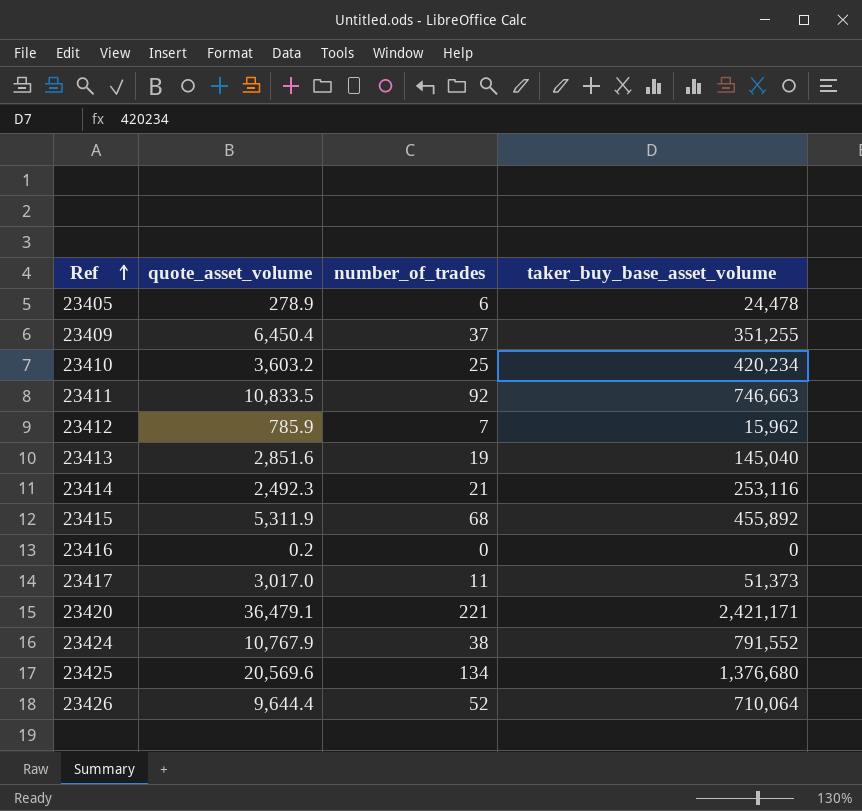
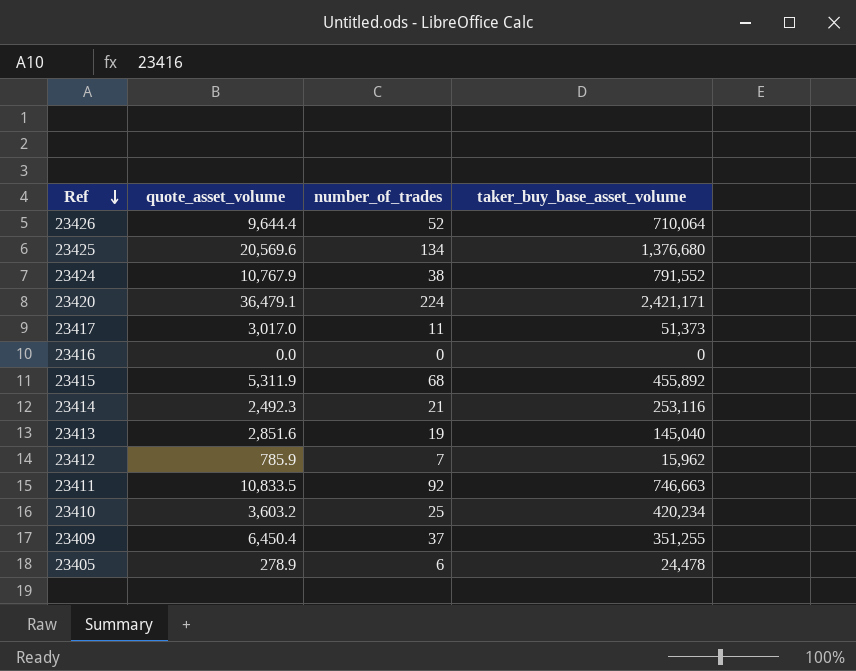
row order: Ref ascending -> Ref descending
23420 | number_of_trades: 221 -> 224
23416 | quote_asset_volume: 0.2 -> 0.0

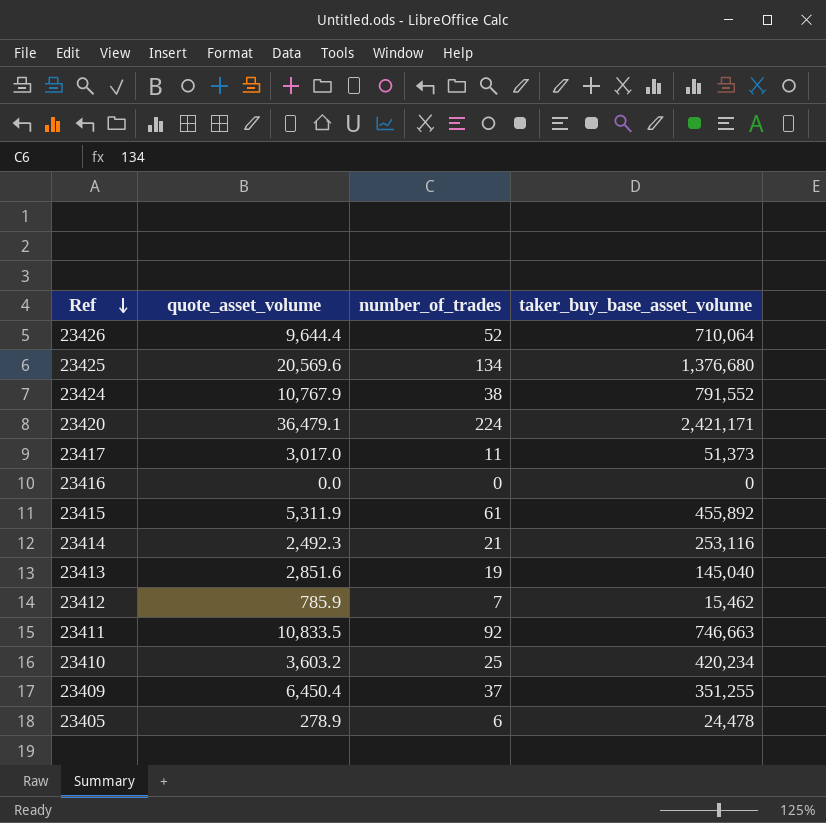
23415 | number_of_trades: 68 -> 61
23412 | taker_buy_base_asset_volume: 15,962 -> 15,462

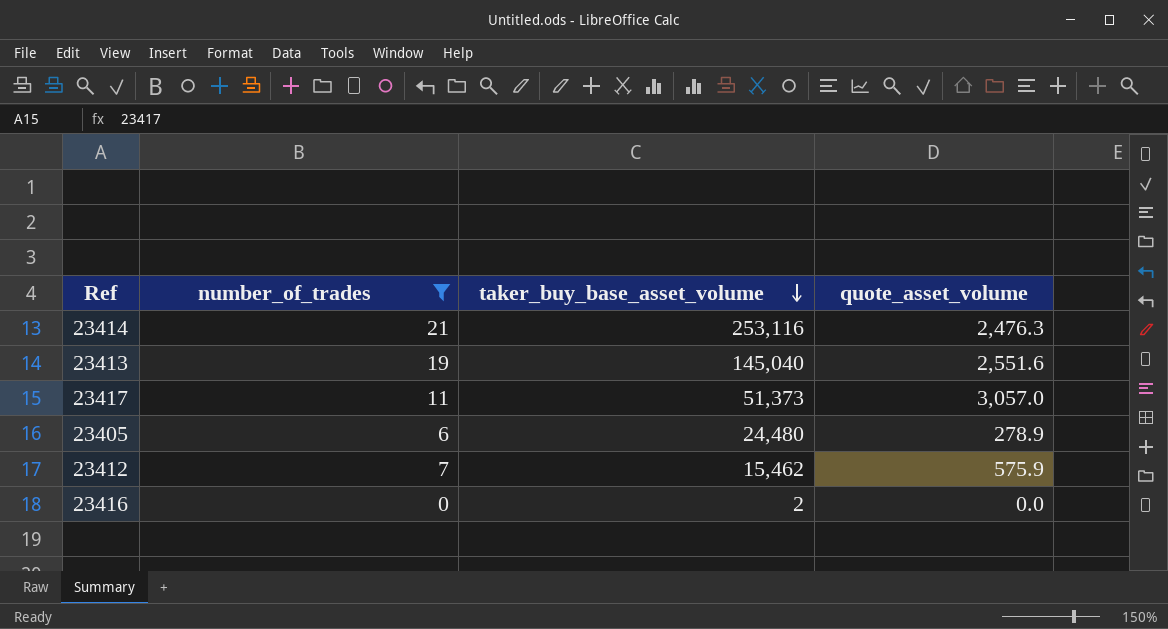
filter: none -> number_of_trades <= 21
row order: Ref descending -> taker_buy_base_asset_volume descending
column quote_asset_volume | position: 2 -> 4
23414 | quote_asset_volume: 2,492.3 -> 2,476.3
23413 | quote_asset_volume: 2,851.6 -> 2,551.6
23417 | quote_asset_volume: 3,017.0 -> 3,057.0
23405 | taker_buy_base_asset_volume: 24,478 -> 24,480
23412 | quote_asset_volume: 785.9 -> 575.9
23416 | taker_buy_base_asset_volume: 0 -> 2

